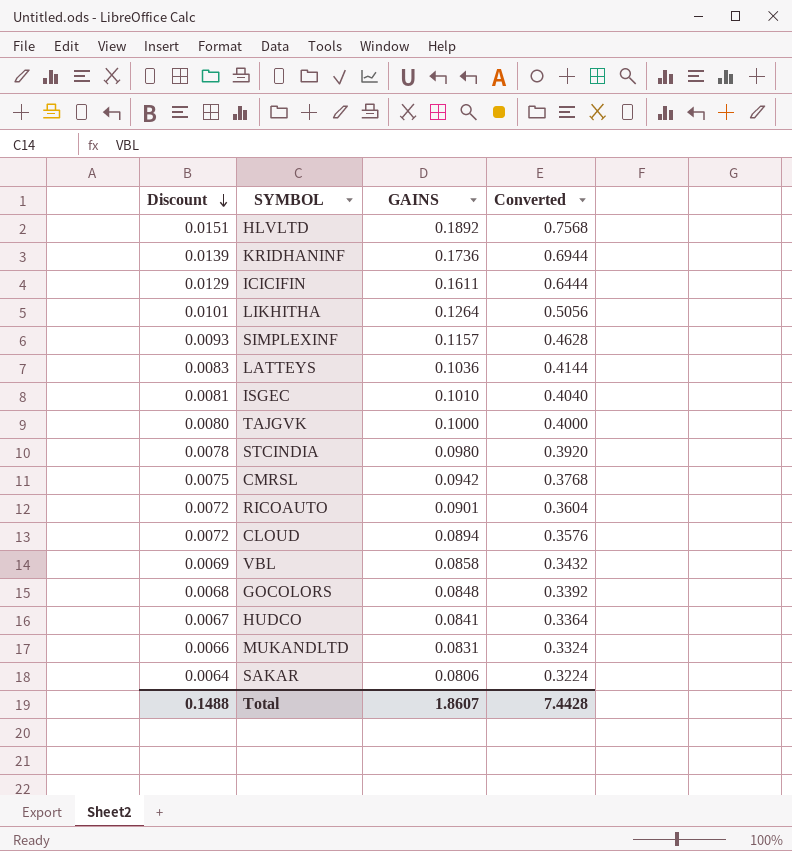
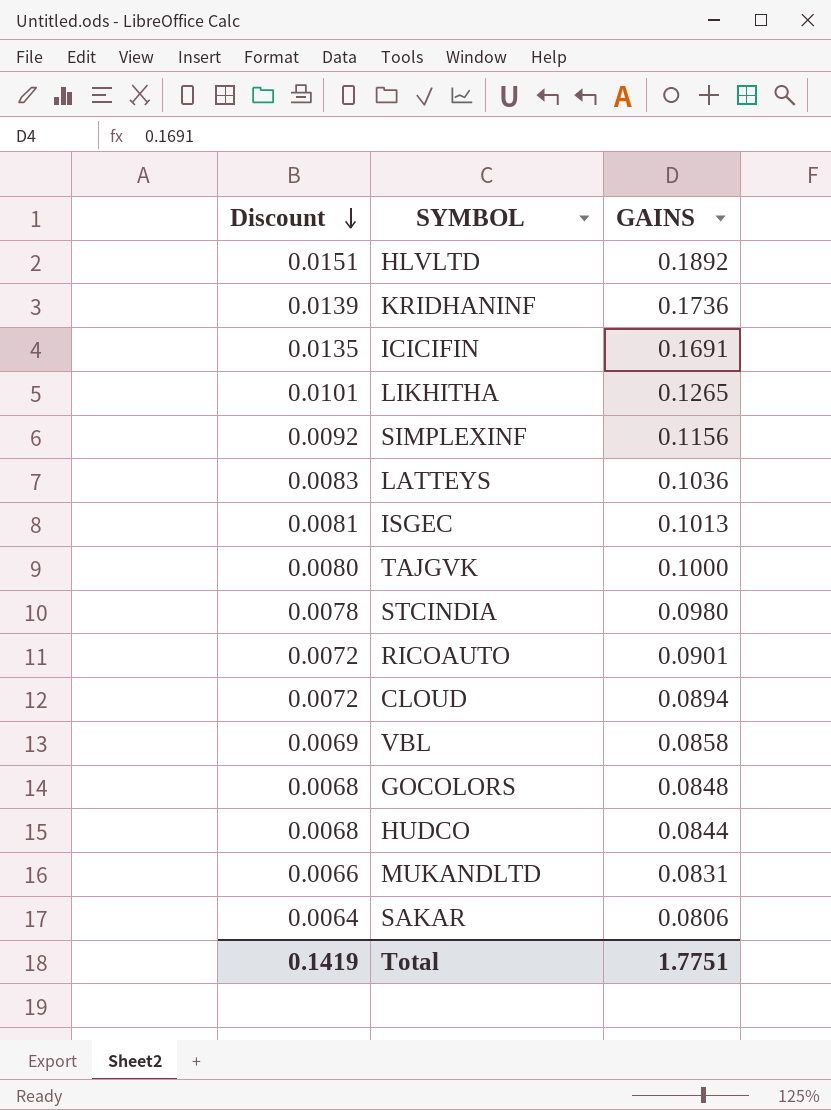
column Converted | formula: [GAINS] * 4 -> none
row CMRSL: 0.0075 | 0.0942 | 0.3768 -> none
ICICIFIN | Discount: 0.0129 -> 0.0135
ICICIFIN | GAINS: 0.1611 -> 0.1691
LIKHITHA | GAINS: 0.1264 -> 0.1265
SIMPLEXINF | Discount: 0.0093 -> 0.0092
SIMPLEXINF | GAINS: 0.1157 -> 0.1156
ISGEC | GAINS: 0.1010 -> 0.1013
HUDCO | Discount: 0.0067 -> 0.0068
HUDCO | GAINS: 0.0841 -> 0.0844
Total | Discount: 0.1488 -> 0.1419
Total | GAINS: 1.8607 -> 1.7751

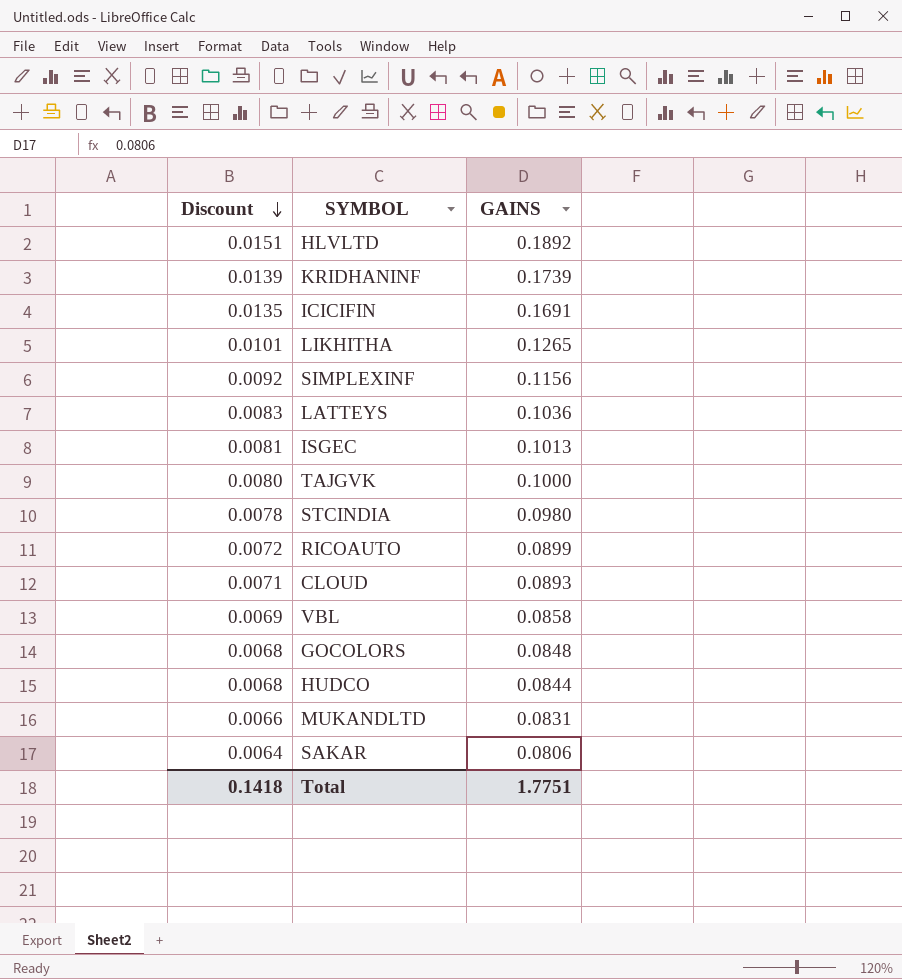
KRIDHANINF | GAINS: 0.1736 -> 0.1739
RICOAUTO | GAINS: 0.0901 -> 0.0899
CLOUD | Discount: 0.0072 -> 0.0071
CLOUD | GAINS: 0.0894 -> 0.0893
Total | Discount: 0.1419 -> 0.1418

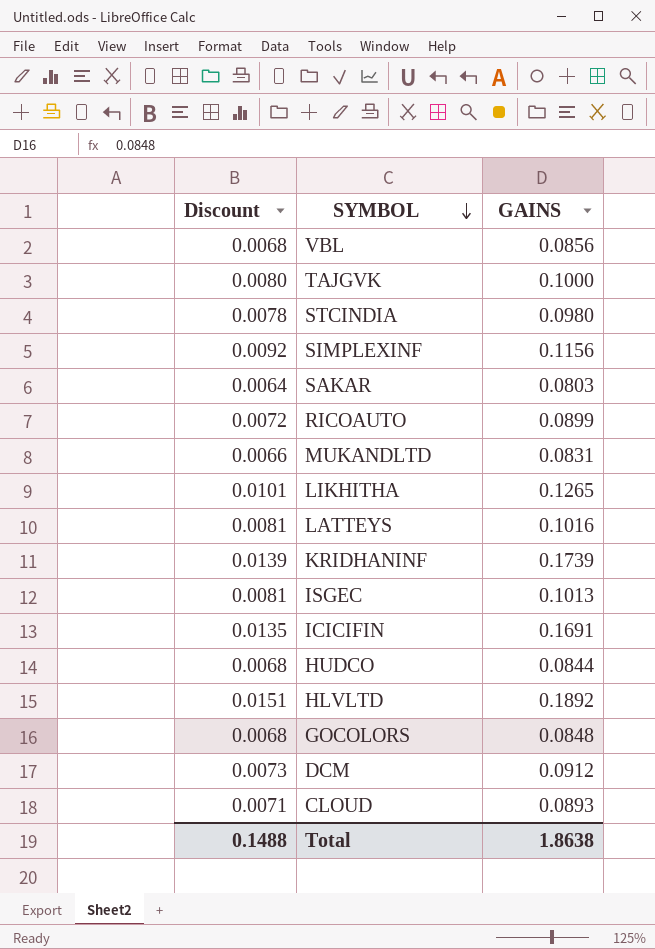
row order: Discount descending -> SYMBOL descending
VBL | Discount: 0.0069 -> 0.0068
VBL | GAINS: 0.0858 -> 0.0856
SAKAR | GAINS: 0.0806 -> 0.0803
LATTEYS | Discount: 0.0083 -> 0.0081
LATTEYS | GAINS: 0.1036 -> 0.1016
row DCM: none -> 0.0073 | 0.0912
Total | Discount: 0.1418 -> 0.1488
Total | GAINS: 1.7751 -> 1.8638

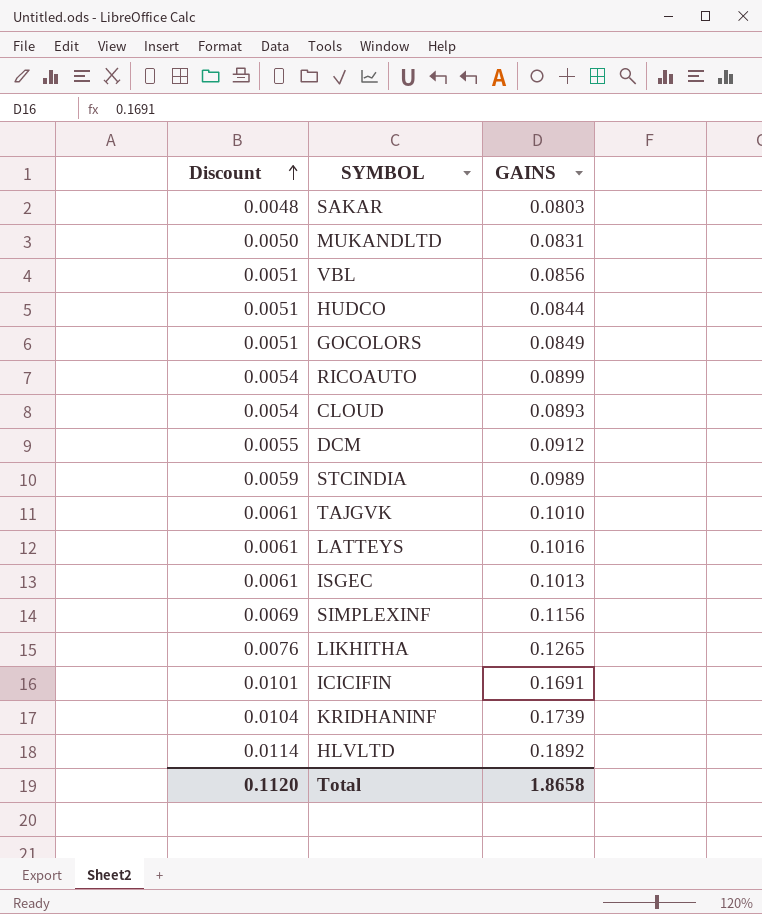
row order: SYMBOL descending -> Discount ascending
column Discount | formula: [GAINS] * 0.08 -> [GAINS] * 0.06
GOCOLORS | GAINS: 0.0848 -> 0.0849
STCINDIA | GAINS: 0.0980 -> 0.0989
TAJGVK | GAINS: 0.1000 -> 0.1010
Total | Discount: 0.1488 -> 0.1120
Total | GAINS: 1.8638 -> 1.8658

